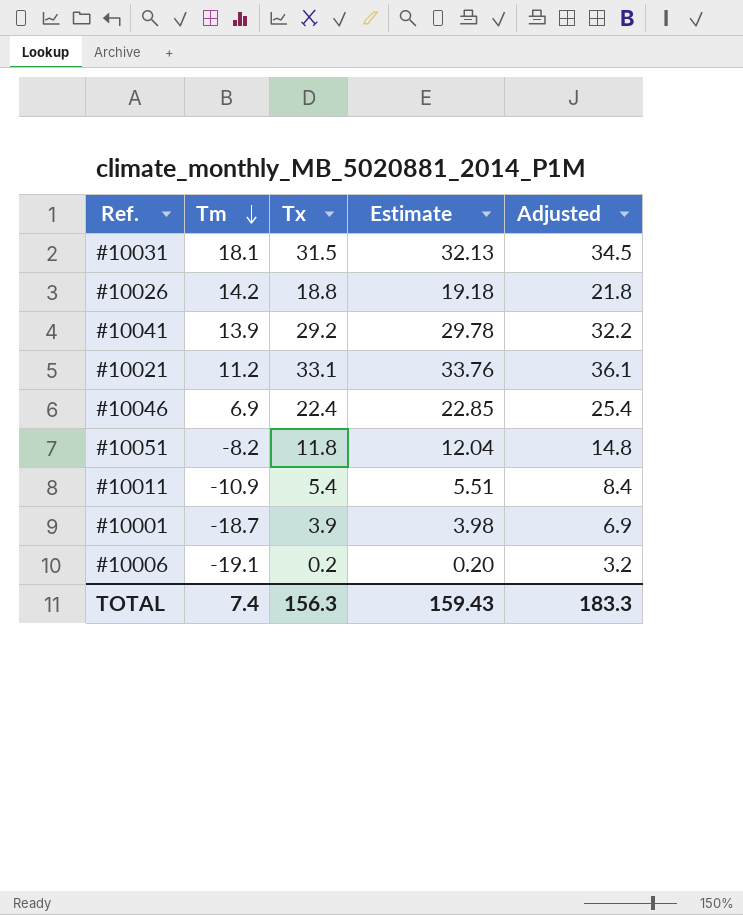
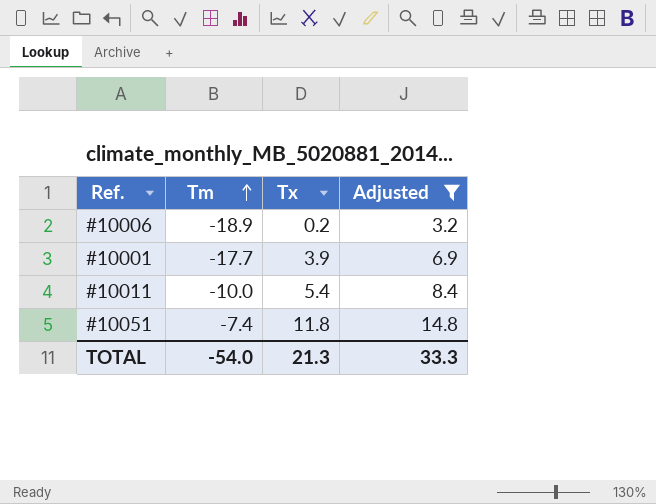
filter: none -> Adjusted <= 14.8
row order: Tm descending -> Tm ascending
column Estimate | formula: [Tx] * 1.02 -> none
#10006 | Tm: -19.1 -> -18.9
#10001 | Tm: -18.7 -> -17.7
#10011 | Tm: -10.9 -> -10.0
#10051 | Tm: -8.2 -> -7.4
TOTAL | Tm: 7.4 -> -54.0
TOTAL | Tx: 156.3 -> 21.3
TOTAL | Adjusted: 183.3 -> 33.3

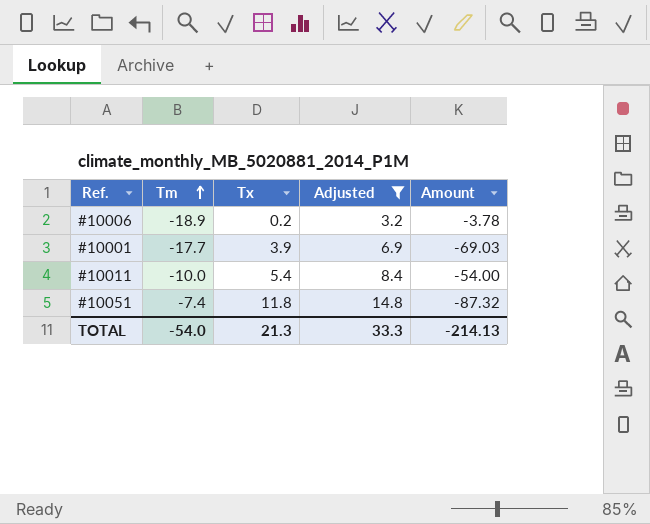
column Amount | formula: none -> [Tm] * [Tx]

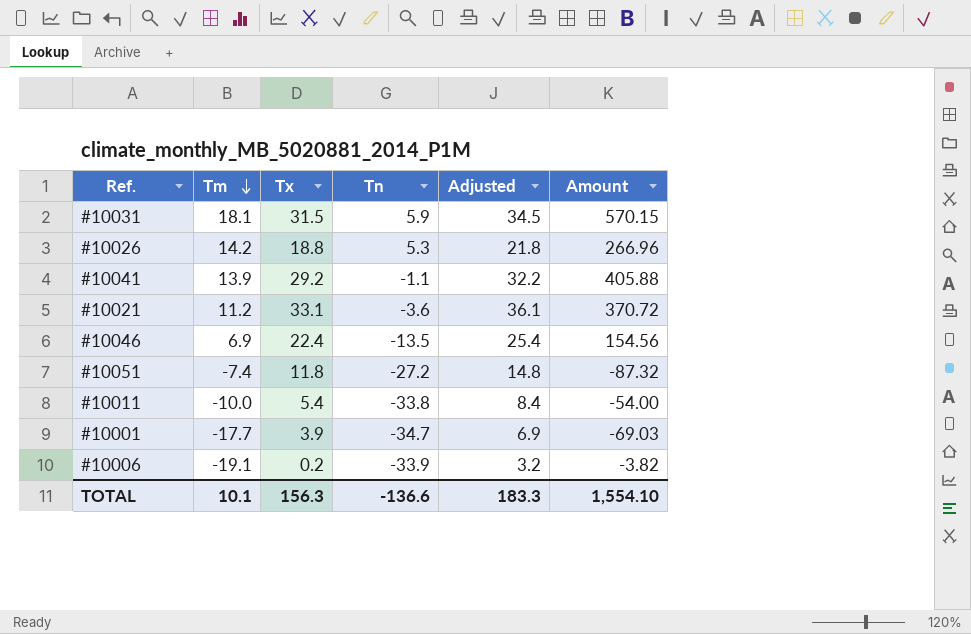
filter: Adjusted <= 14.8 -> none
row order: Tm ascending -> Tm descending
column Tn | position: none -> 4
#10006 | Tm: -18.9 -> -19.1
#10006 | Amount: -3.78 -> -3.82
TOTAL | Tm: -54.0 -> 10.1
TOTAL | Tx: 21.3 -> 156.3
TOTAL | Adjusted: 33.3 -> 183.3
TOTAL | Amount: -214.13 -> 1,554.10

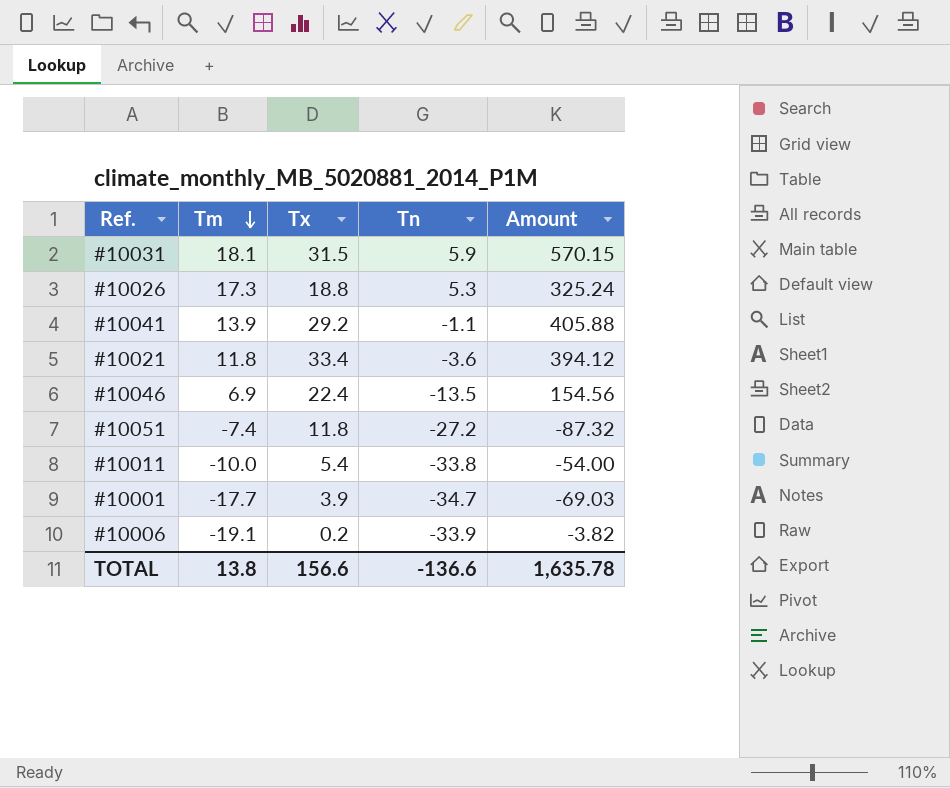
column Adjusted | formula: [Tx] + 3 -> none
#10026 | Tm: 14.2 -> 17.3
#10026 | Amount: 266.96 -> 325.24
#10021 | Tm: 11.2 -> 11.8
#10021 | Tx: 33.1 -> 33.4
#10021 | Amount: 370.72 -> 394.12
TOTAL | Tm: 10.1 -> 13.8
TOTAL | Tx: 156.3 -> 156.6
TOTAL | Amount: 1,554.10 -> 1,635.78

